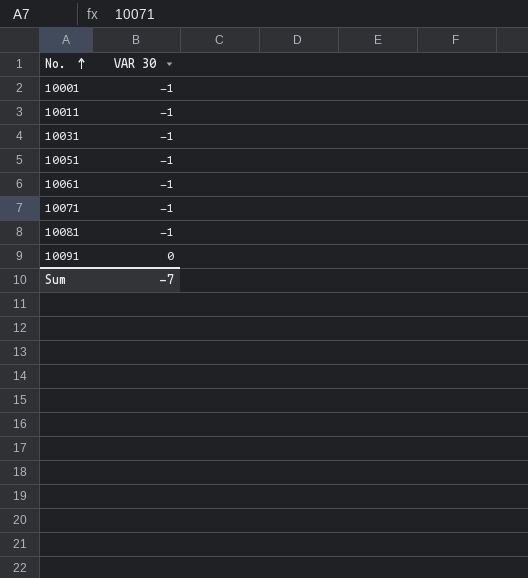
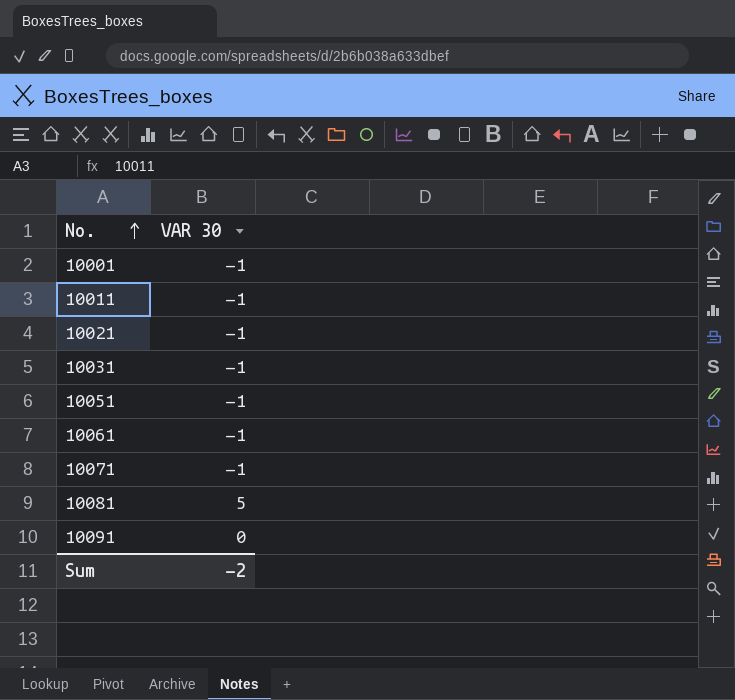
row 10021: none -> -1
10081 | VAR 30: -1 -> 5
Sum | VAR 30: -7 -> -2

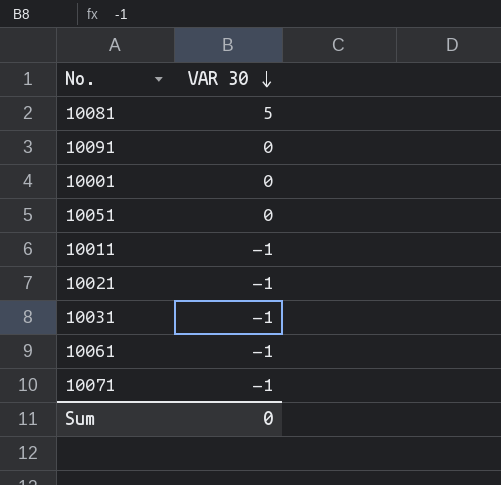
row order: No. ascending -> VAR 30 descending
10001 | VAR 30: -1 -> 0
10051 | VAR 30: -1 -> 0
Sum | VAR 30: -2 -> 0

